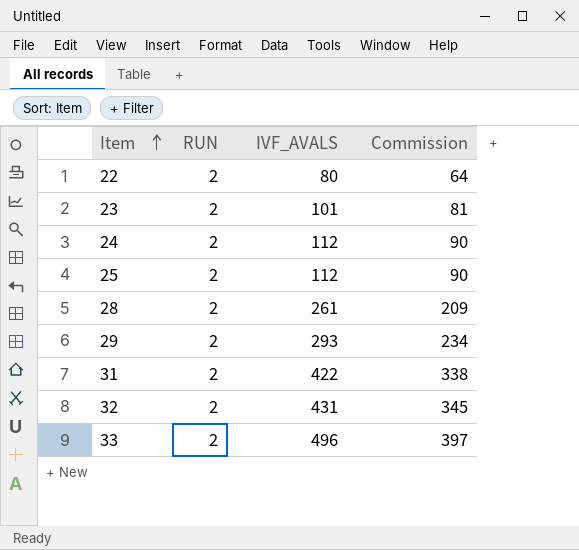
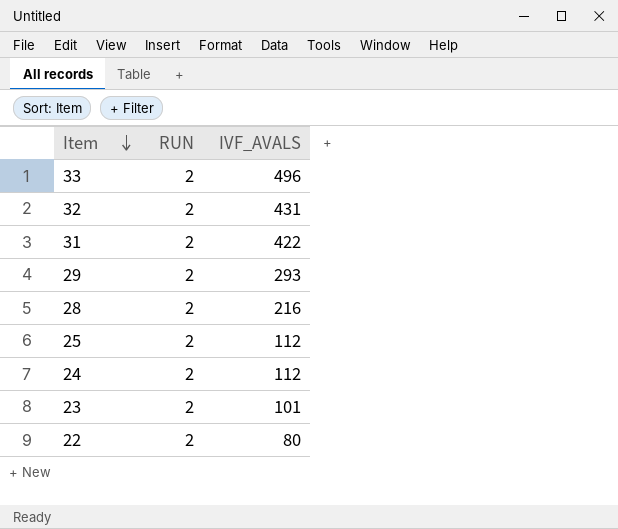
row order: Item ascending -> Item descending
column Commission | formula: [IVF_AVALS] * 0.8 -> none
28 | IVF_AVALS: 261 -> 216

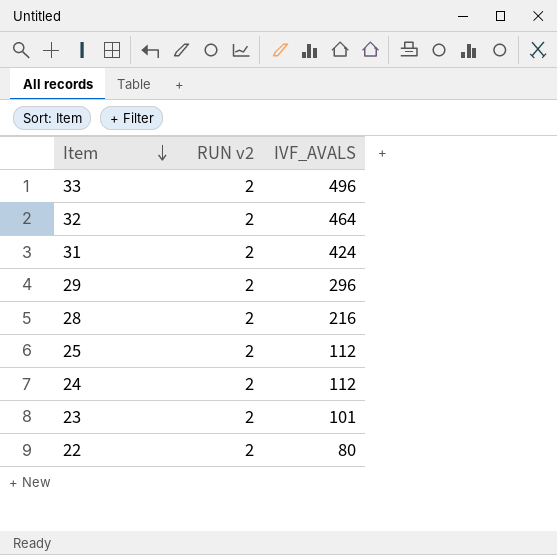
column name: RUN -> RUN v2
32 | IVF_AVALS: 431 -> 464
31 | IVF_AVALS: 422 -> 424
29 | IVF_AVALS: 293 -> 296

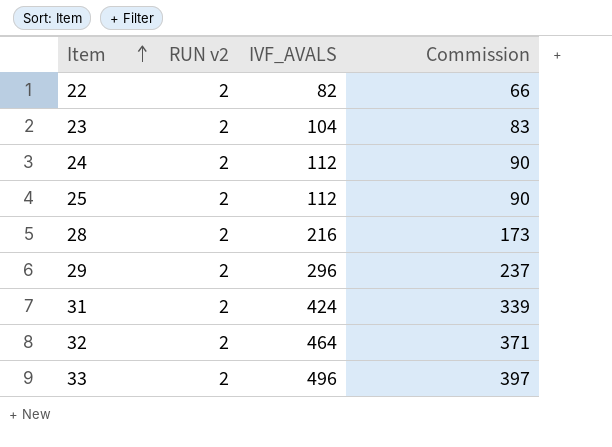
row order: Item descending -> Item ascending
column Commission | formula: none -> [IVF_AVALS] * 0.8
22 | IVF_AVALS: 80 -> 82
23 | IVF_AVALS: 101 -> 104

